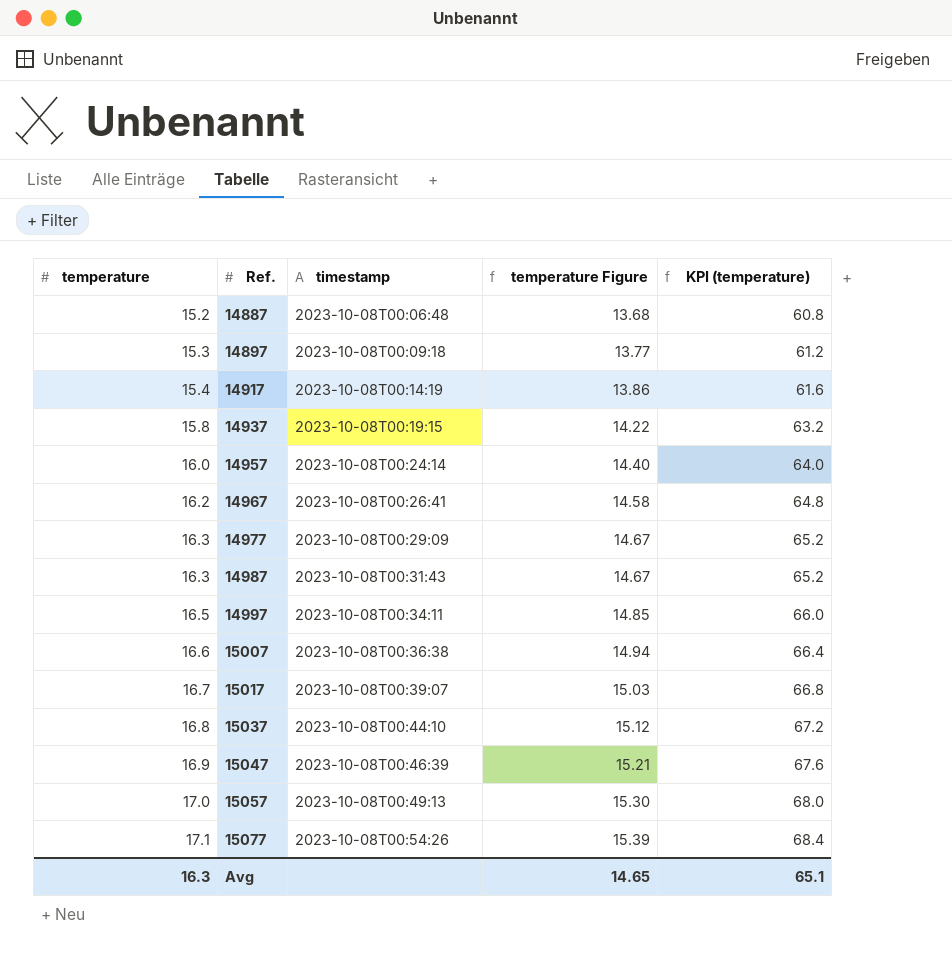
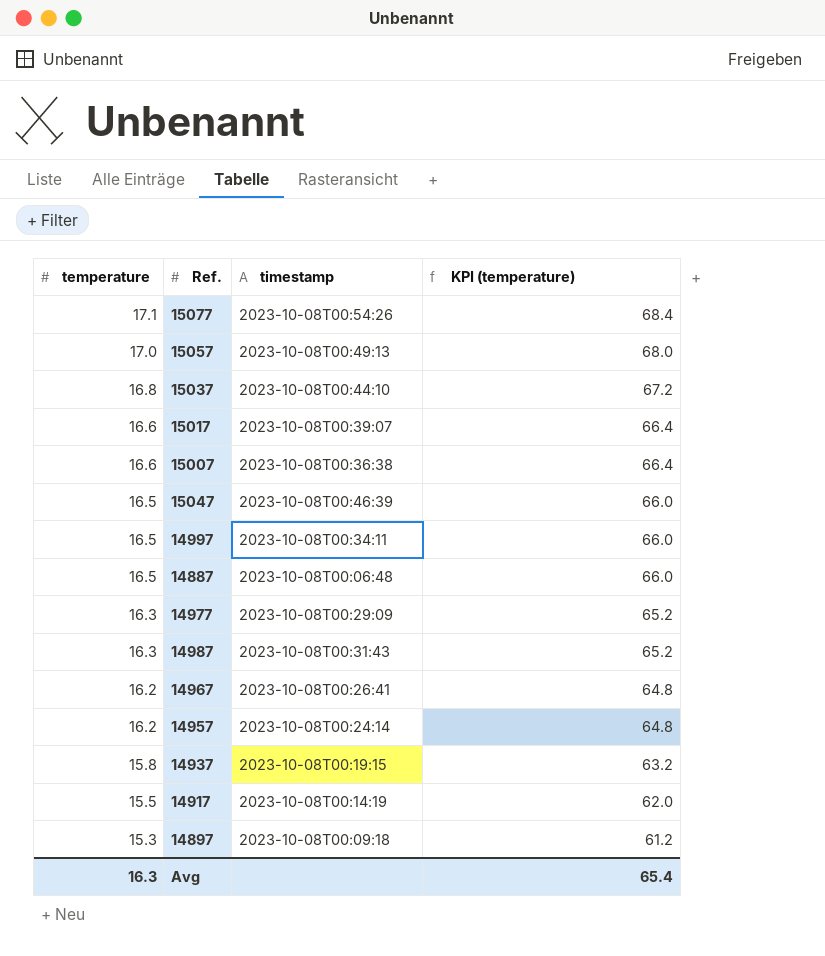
row order: temperature ascending -> temperature descending
column temperature Figure | formula: [temperature] * 0.9 -> none
15017 | temperature: 16.7 -> 16.6
15017 | KPI (temperature): 66.8 -> 66.4
15047 | temperature: 16.9 -> 16.5
15047 | KPI (temperature): 67.6 -> 66.0
14887 | temperature: 15.2 -> 16.5
14887 | KPI (temperature): 60.8 -> 66.0
14957 | temperature: 16.0 -> 16.2
14957 | KPI (temperature): 64.0 -> 64.8
14917 | temperature: 15.4 -> 15.5
14917 | KPI (temperature): 61.6 -> 62.0
Avg | KPI (temperature): 65.1 -> 65.4

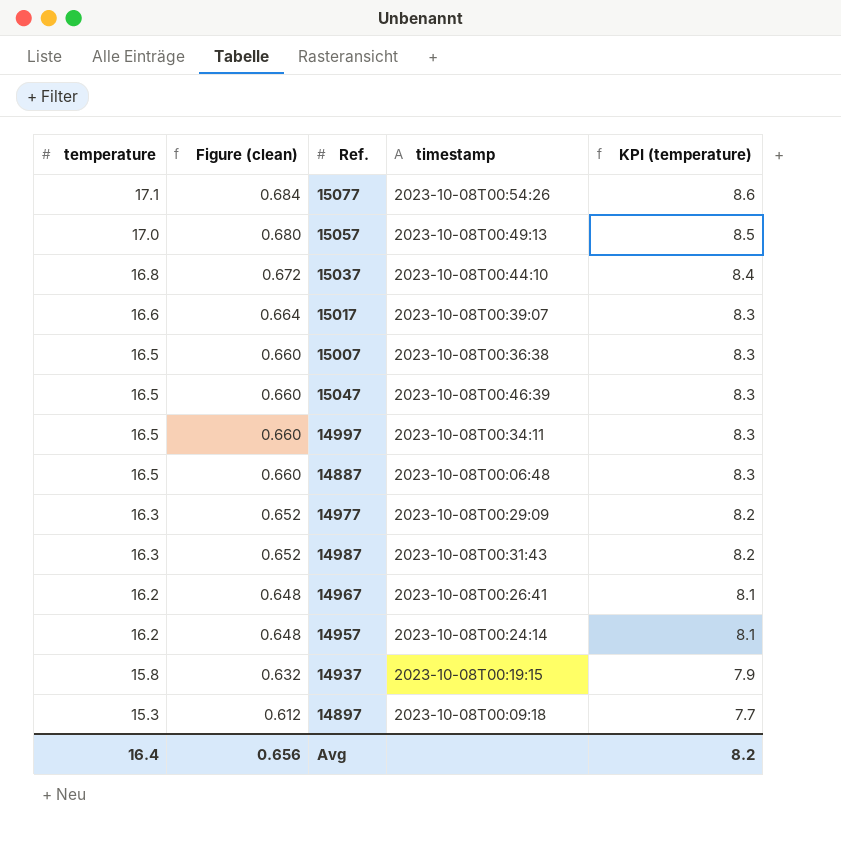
column Figure (clean) | formula: none -> [temperature] * 0.04
column KPI (temperature) | formula: [temperature] * 4 -> [temperature] * 0.5
row 14917: 15.5 | 2023-10-08T00:14:19 | 62.0 -> none
15007 | temperature: 16.6 -> 16.5
Avg | temperature: 16.3 -> 16.4
Avg | KPI (temperature): 65.4 -> 8.2

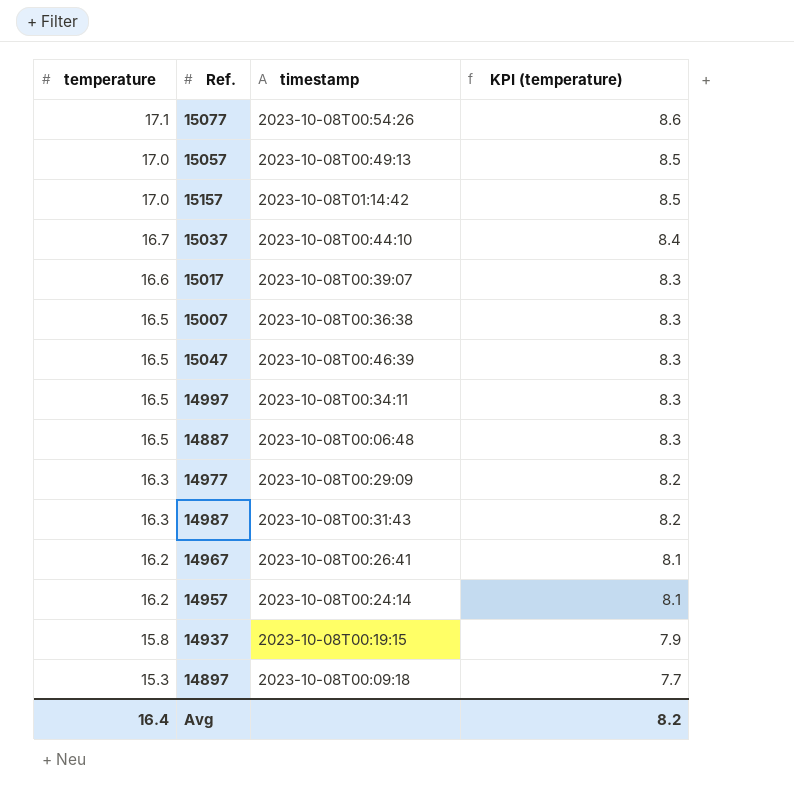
column Figure (clean) | formula: [temperature] * 0.04 -> none
row 15157: none -> 17.0 | 2023-10-08T01:14:42 | 8.5
15037 | temperature: 16.8 -> 16.7

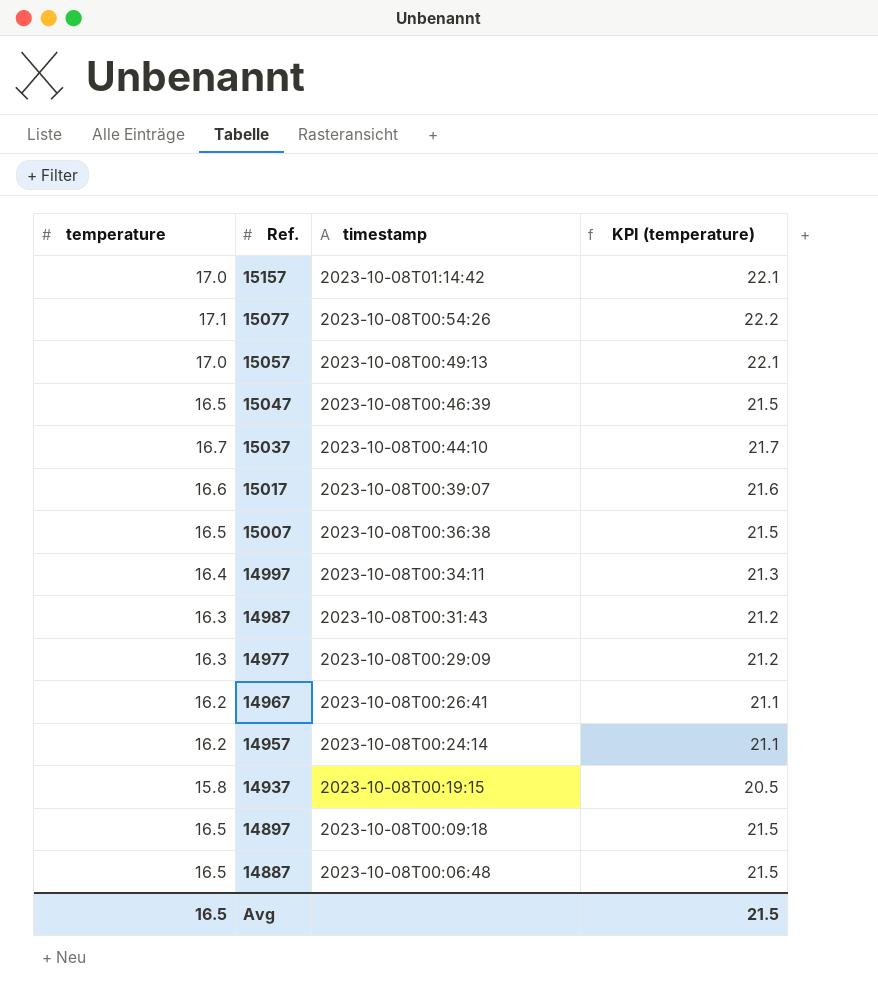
row order: temperature descending -> Ref. descending
column KPI (temperature) | formula: [temperature] * 0.5 -> [temperature] * 1.3
14997 | temperature: 16.5 -> 16.4
14897 | temperature: 15.3 -> 16.5
Avg | temperature: 16.4 -> 16.5
Avg | KPI (temperature): 8.2 -> 21.5

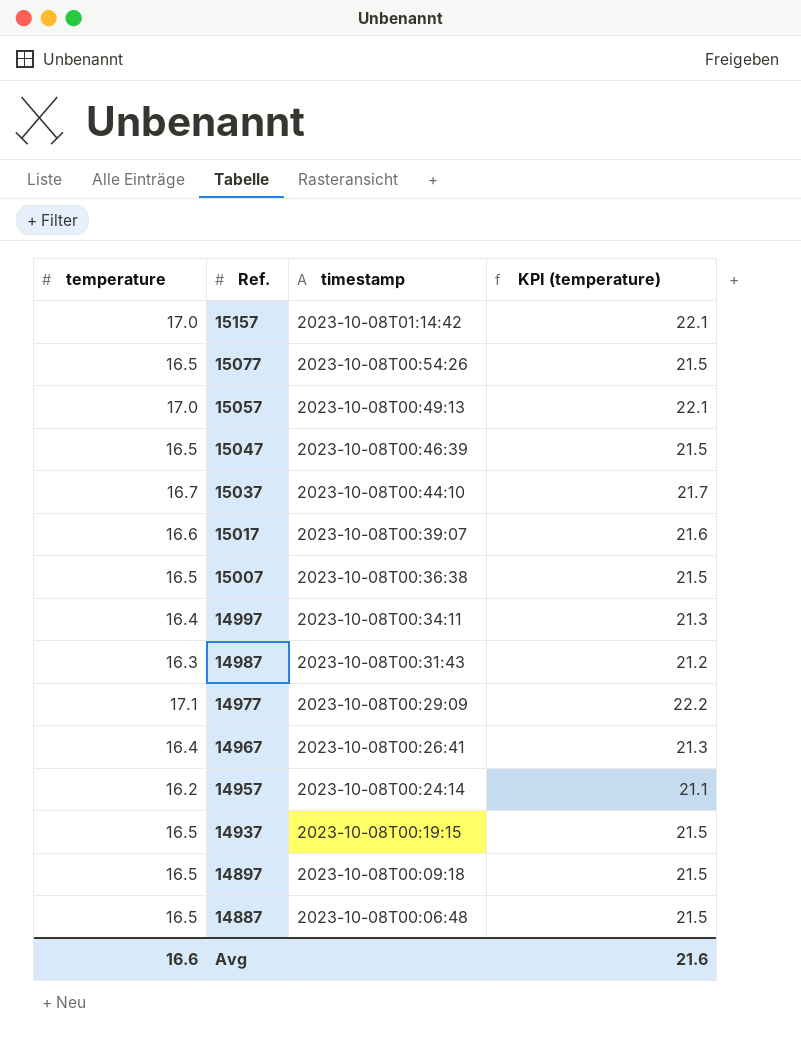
15077 | temperature: 17.1 -> 16.5
15077 | KPI (temperature): 22.2 -> 21.5
14977 | temperature: 16.3 -> 17.1
14977 | KPI (temperature): 21.2 -> 22.2
14967 | temperature: 16.2 -> 16.4
14967 | KPI (temperature): 21.1 -> 21.3
14937 | temperature: 15.8 -> 16.5
14937 | KPI (temperature): 20.5 -> 21.5
Avg | temperature: 16.5 -> 16.6
Avg | KPI (temperature): 21.5 -> 21.6

